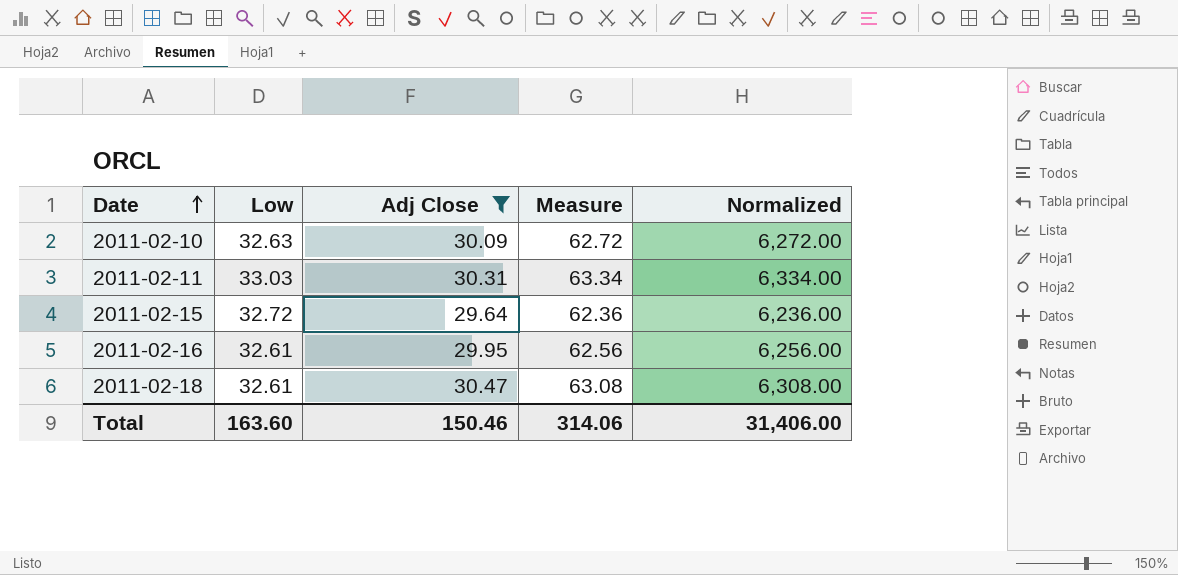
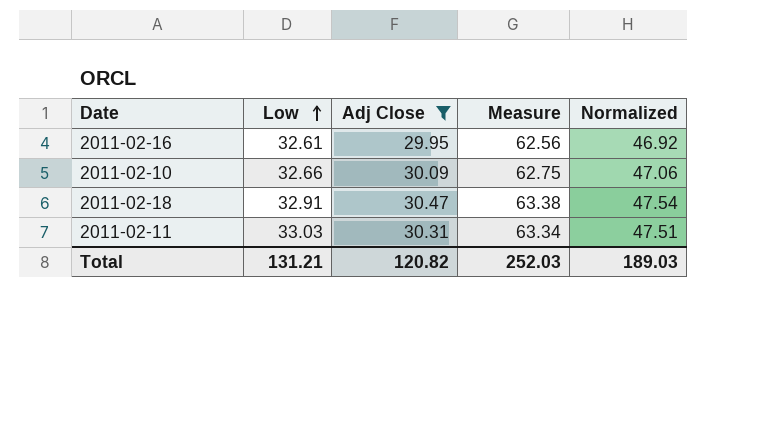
row order: Date ascending -> Low ascending
column Normalized | formula: [Measure] * 100 -> [Measure] * 0.75
row 2011-02-15: 32.72 | 29.64 | 62.36 | 6,236.00 -> none
2011-02-10 | Low: 32.63 -> 32.66
2011-02-10 | Measure: 62.72 -> 62.75
2011-02-18 | Low: 32.61 -> 32.91
2011-02-18 | Measure: 63.08 -> 63.38
Total | Low: 163.60 -> 131.21
Total | Adj Close: 150.46 -> 120.82
Total | Measure: 314.06 -> 252.03
Total | Normalized: 31,406.00 -> 189.03

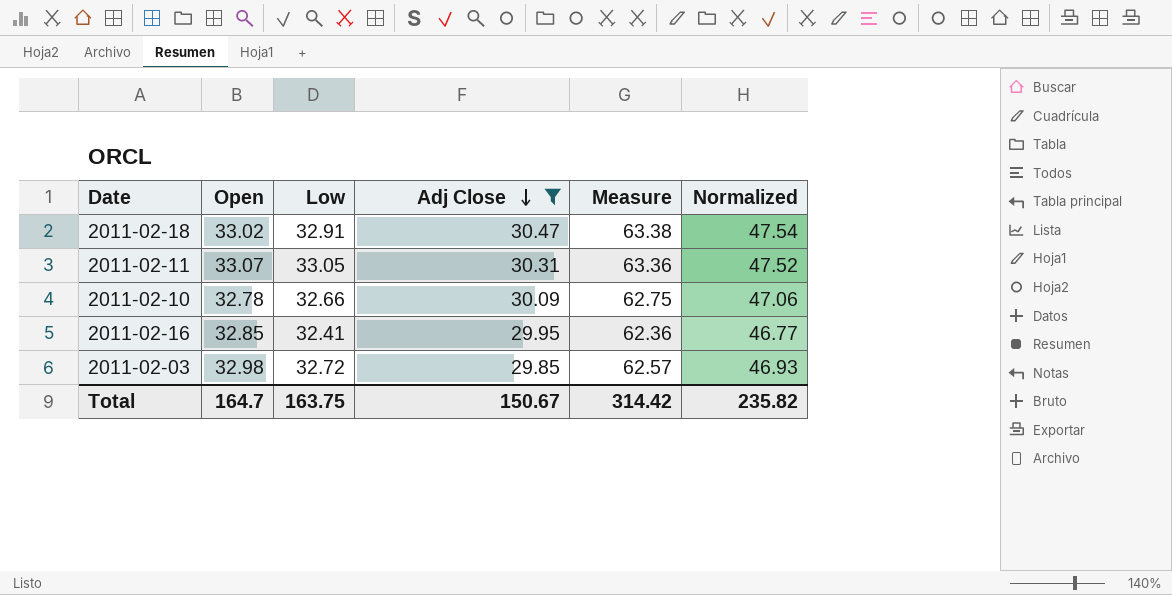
row order: Low ascending -> Adj Close descending
column Open | position: none -> 2
2011-02-11 | Low: 33.03 -> 33.05
2011-02-11 | Measure: 63.34 -> 63.36
2011-02-11 | Normalized: 47.51 -> 47.52
2011-02-16 | Low: 32.61 -> 32.41
2011-02-16 | Measure: 62.56 -> 62.36
2011-02-16 | Normalized: 46.92 -> 46.77
row 2011-02-03: none -> 32.98 | 32.72 | 29.85 | 62.57 | 46.93
Total | Low: 131.21 -> 163.75
Total | Adj Close: 120.82 -> 150.67
Total | Measure: 252.03 -> 314.42
Total | Normalized: 189.03 -> 235.82

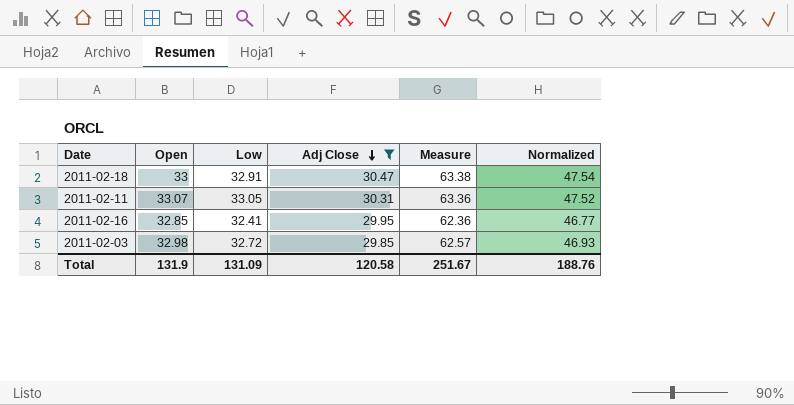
row 2011-02-10: 32.78 | 32.66 | 30.09 | 62.75 | 47.06 -> none
2011-02-18 | Open: 33.02 -> 33
Total | Open: 164.7 -> 131.9
Total | Low: 163.75 -> 131.09
Total | Adj Close: 150.67 -> 120.58
Total | Measure: 314.42 -> 251.67
Total | Normalized: 235.82 -> 188.76

